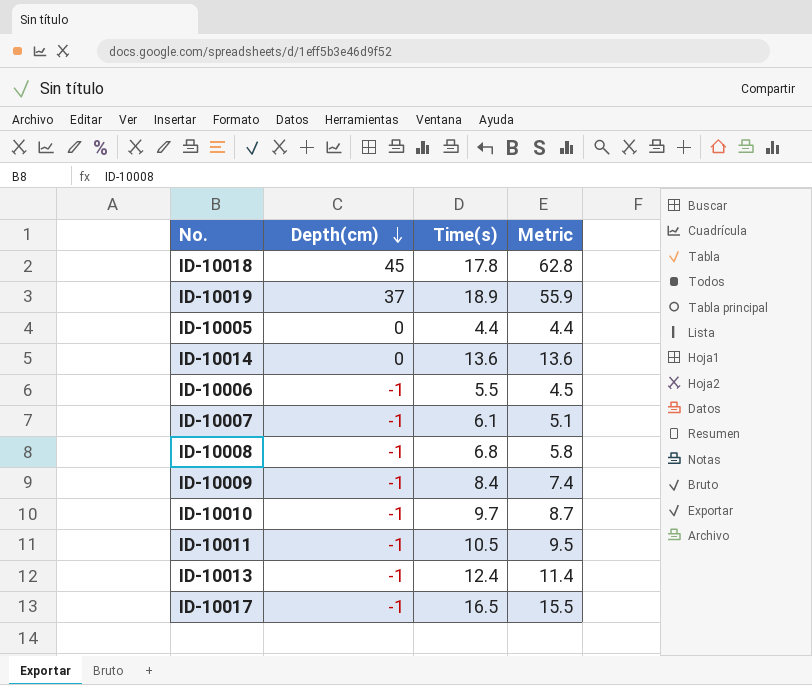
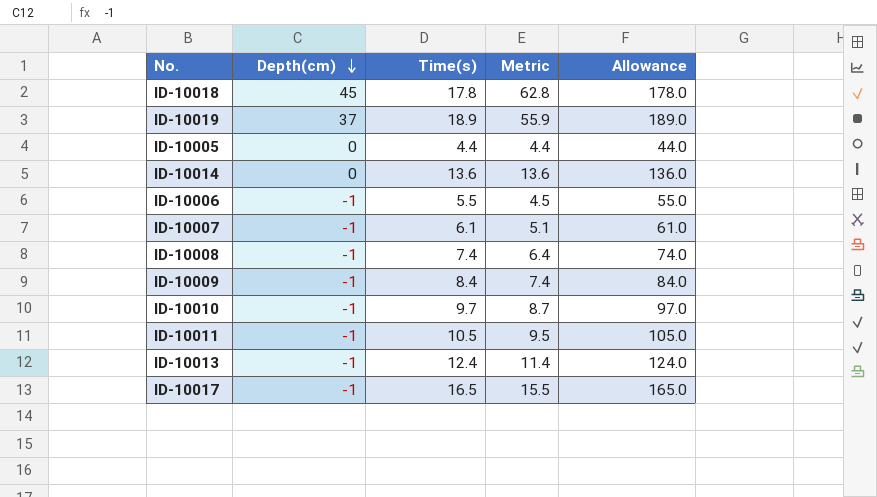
column Allowance | formula: none -> [Time(s)] * 10
ID-10008 | Time(s): 6.8 -> 7.4
ID-10008 | Metric: 5.8 -> 6.4

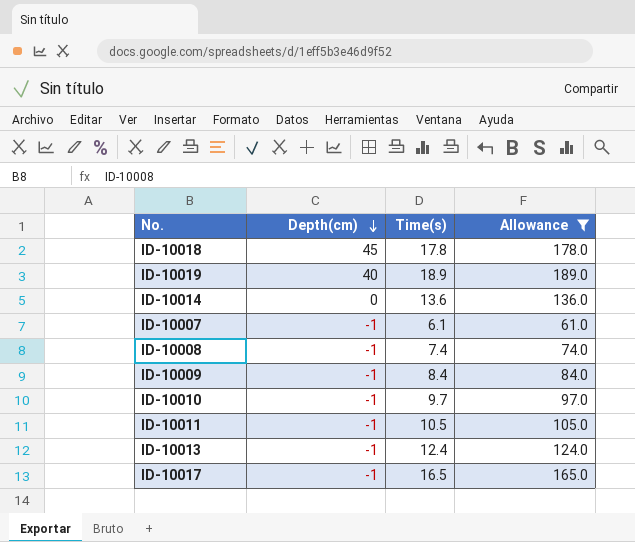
filter: none -> Allowance >= 61.0
column Metric | formula: [Depth(cm)] + [Time(s)] -> none
ID-10019 | Depth(cm): 37 -> 40

